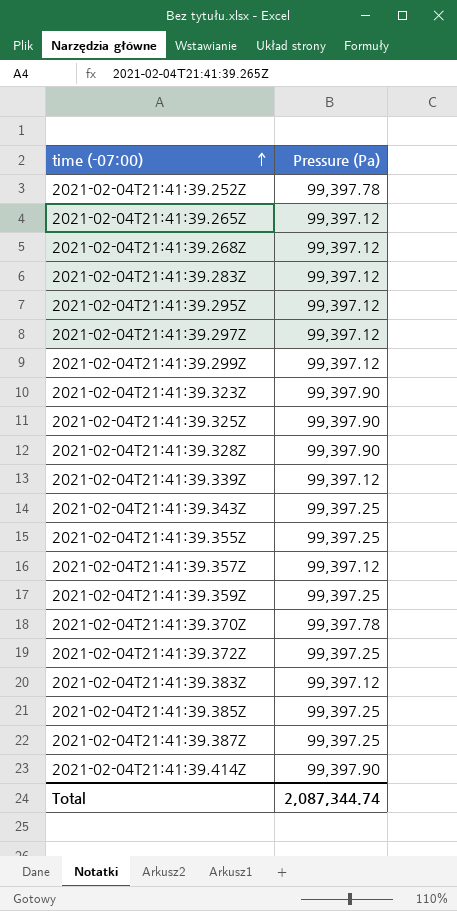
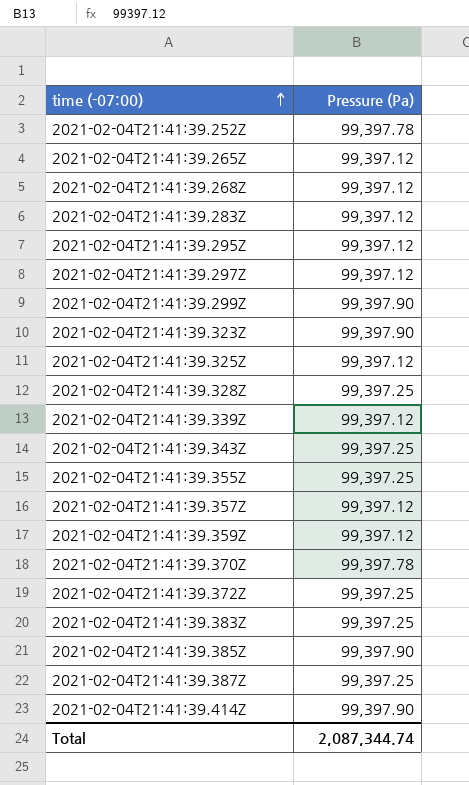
2021-02-04T21:41:39.299Z | Pressure (Pa): 99,397.12 -> 99,397.90
2021-02-04T21:41:39.325Z | Pressure (Pa): 99,397.90 -> 99,397.12
2021-02-04T21:41:39.328Z | Pressure (Pa): 99,397.90 -> 99,397.25
2021-02-04T21:41:39.359Z | Pressure (Pa): 99,397.25 -> 99,397.12
2021-02-04T21:41:39.383Z | Pressure (Pa): 99,397.12 -> 99,397.25
2021-02-04T21:41:39.385Z | Pressure (Pa): 99,397.25 -> 99,397.90

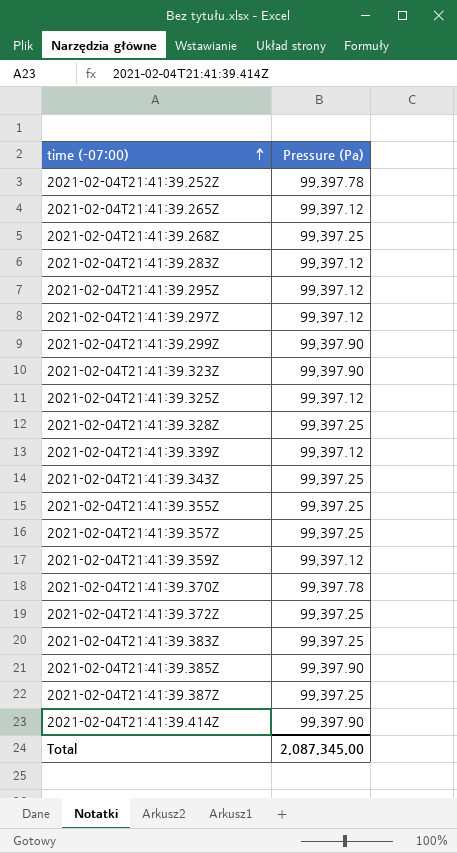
2021-02-04T21:41:39.268Z | Pressure (Pa): 99,397.12 -> 99,397.25
2021-02-04T21:41:39.357Z | Pressure (Pa): 99,397.12 -> 99,397.25
Total | Pressure (Pa): 2,087,344.74 -> 2,087,345.00

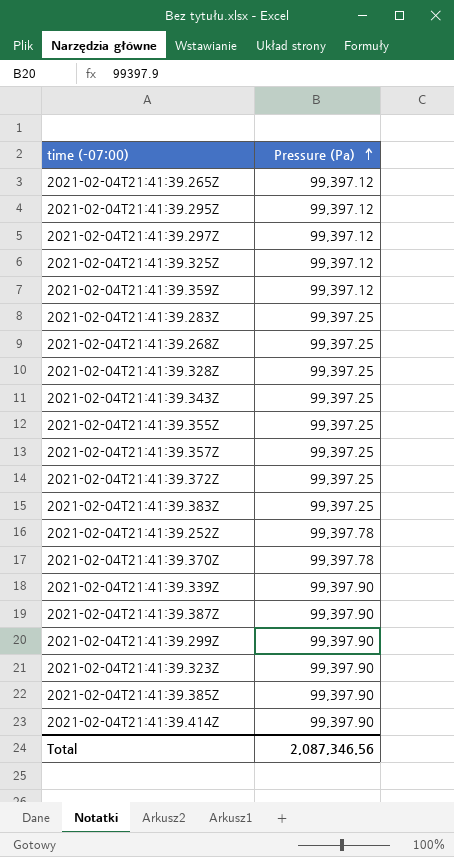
row order: time (-07:00) ascending -> Pressure (Pa) ascending
2021-02-04T21:41:39.283Z | Pressure (Pa): 99,397.12 -> 99,397.25
2021-02-04T21:41:39.339Z | Pressure (Pa): 99,397.12 -> 99,397.90
2021-02-04T21:41:39.387Z | Pressure (Pa): 99,397.25 -> 99,397.90
Total | Pressure (Pa): 2,087,345.00 -> 2,087,346.56

